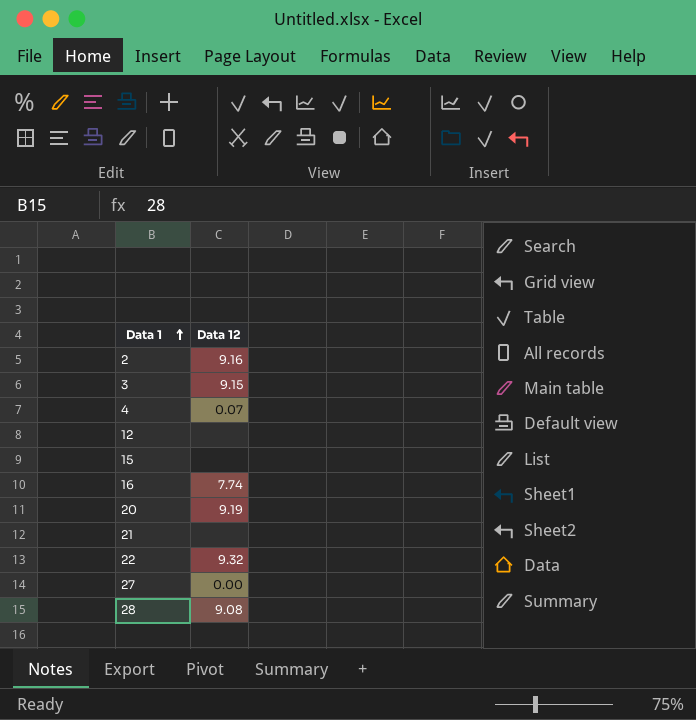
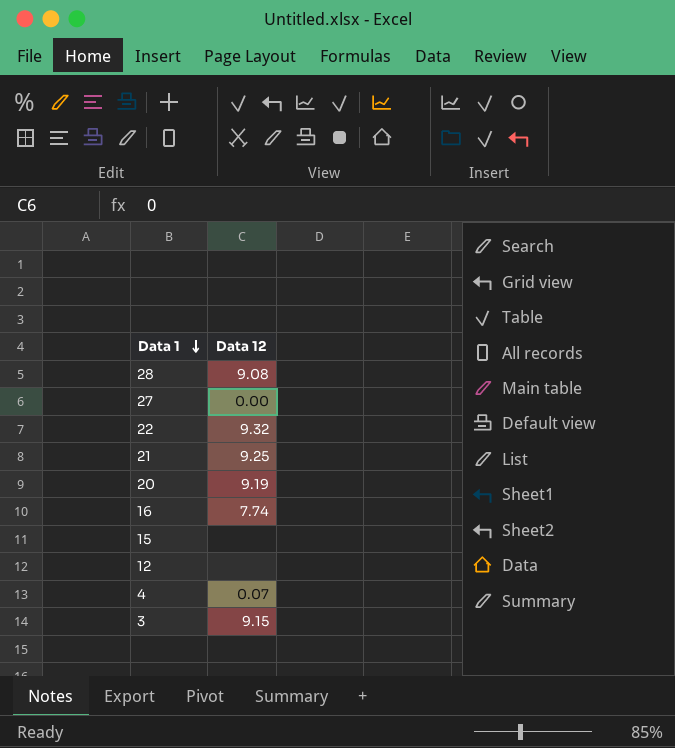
row order: Data 1 ascending -> Data 1 descending
row 2: 9.16 -> none
21 | Data 12: none -> 9.25

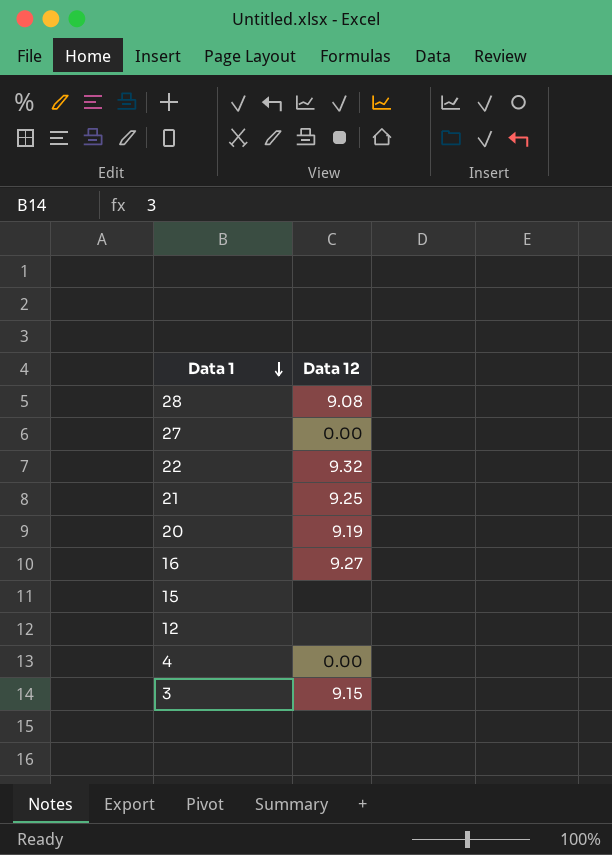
16 | Data 12: 7.74 -> 9.27
4 | Data 12: 0.07 -> 0.00

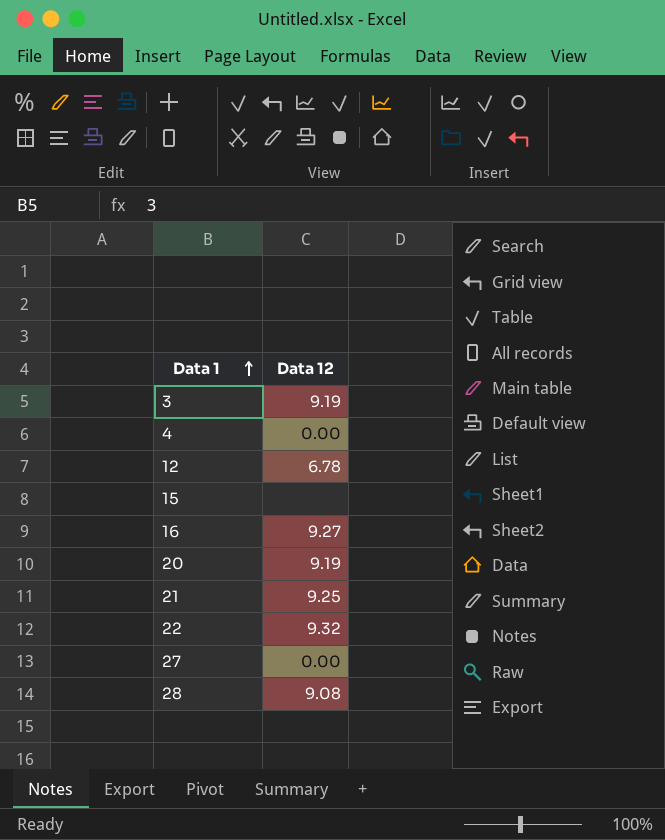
row order: Data 1 descending -> Data 1 ascending
3 | Data 12: 9.15 -> 9.19
12 | Data 12: none -> 6.78

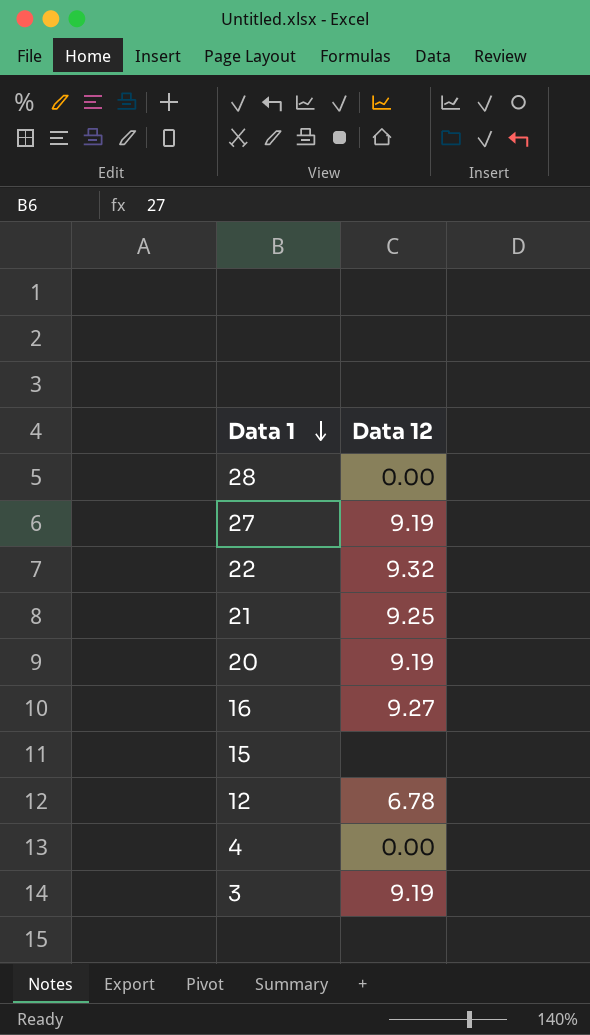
row order: Data 1 ascending -> Data 1 descending
28 | Data 12: 9.08 -> 0.00
27 | Data 12: 0.00 -> 9.19

